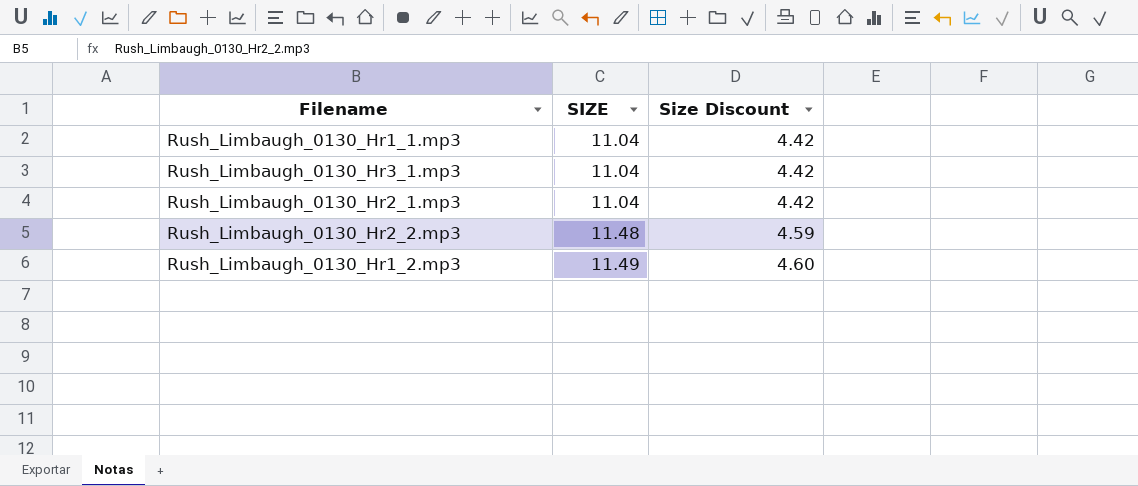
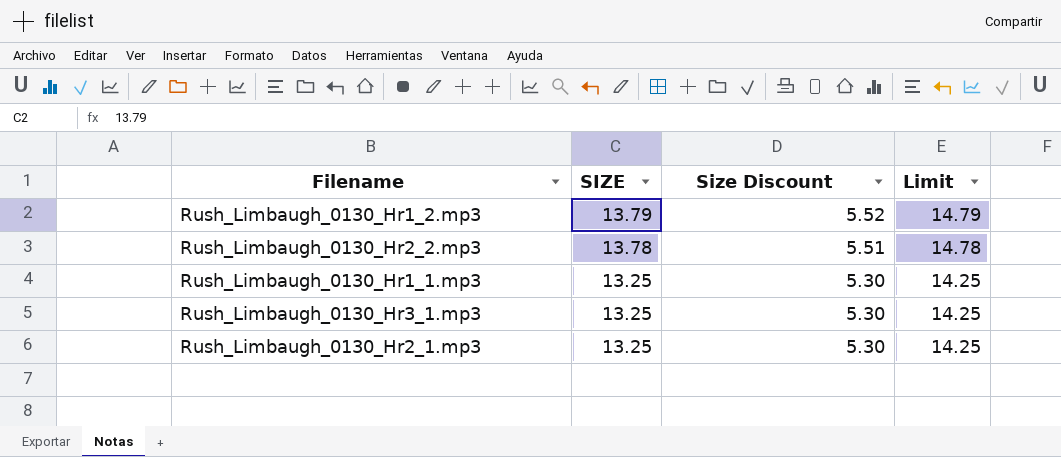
row order: SIZE ascending -> SIZE descending
column Limit | formula: none -> [SIZE] + 1
Rush_Limbaugh_0130_Hr1_2.mp3 | SIZE: 11.49 -> 13.79
Rush_Limbaugh_0130_Hr1_2.mp3 | Size Discount: 4.60 -> 5.52
Rush_Limbaugh_0130_Hr2_2.mp3 | SIZE: 11.48 -> 13.78
Rush_Limbaugh_0130_Hr2_2.mp3 | Size Discount: 4.59 -> 5.51
Rush_Limbaugh_0130_Hr1_1.mp3 | SIZE: 11.04 -> 13.25
Rush_Limbaugh_0130_Hr1_1.mp3 | Size Discount: 4.42 -> 5.30
Rush_Limbaugh_0130_Hr3_1.mp3 | SIZE: 11.04 -> 13.25
Rush_Limbaugh_0130_Hr3_1.mp3 | Size Discount: 4.42 -> 5.30
Rush_Limbaugh_0130_Hr2_1.mp3 | SIZE: 11.04 -> 13.25
Rush_Limbaugh_0130_Hr2_1.mp3 | Size Discount: 4.42 -> 5.30

